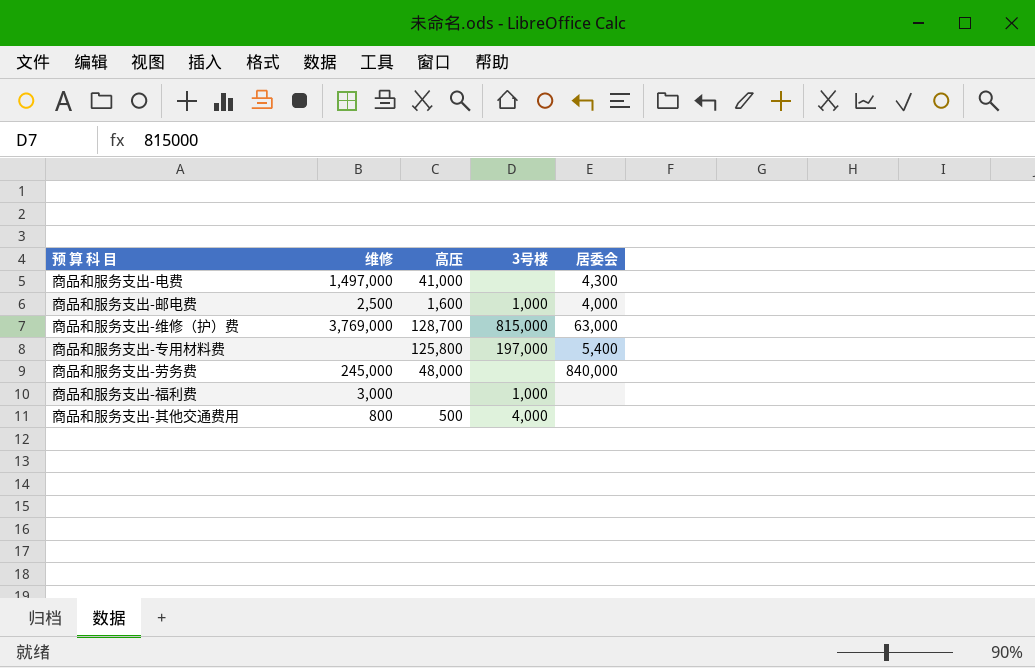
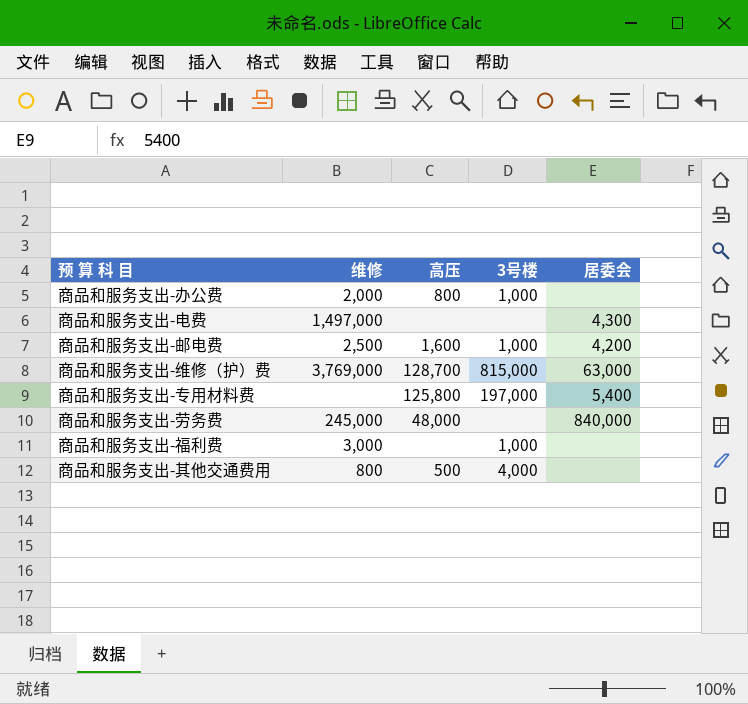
row 商品和服务支出-办公费: none -> 2,000 | 800 | 1,000 | none
商品和服务支出-电费 | 高压: 41,000 -> none
商品和服务支出-邮电费 | 居委会: 4,000 -> 4,200

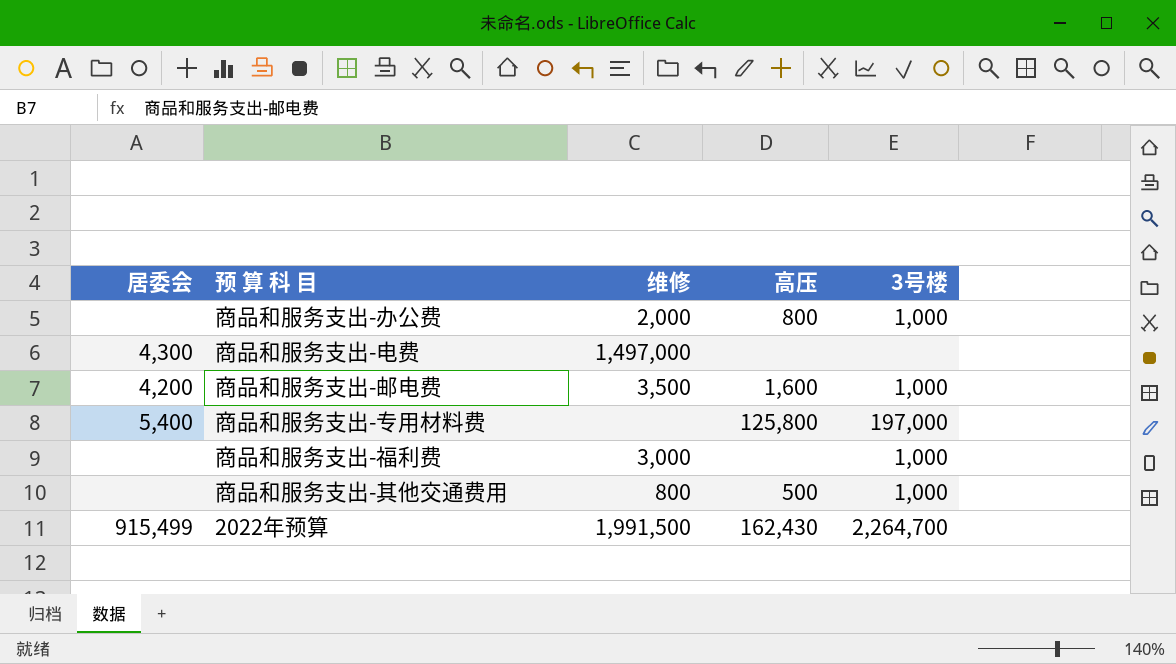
column 居委会 | position: 5 -> 1
row 商品和服务支出-维修（护）费: 3,769,000 | 128,700 | 815,000 | 63,000 -> none
row 商品和服务支出-劳务费: 245,000 | 48,000 | none | 840,000 -> none
商品和服务支出-邮电费 | 维修: 2,500 -> 3,500
商品和服务支出-其他交通费用 | 3号楼: 4,000 -> 1,000
row 2022年预算: none -> 915,499 | 1,991,500 | 162,430 | 2,264,700

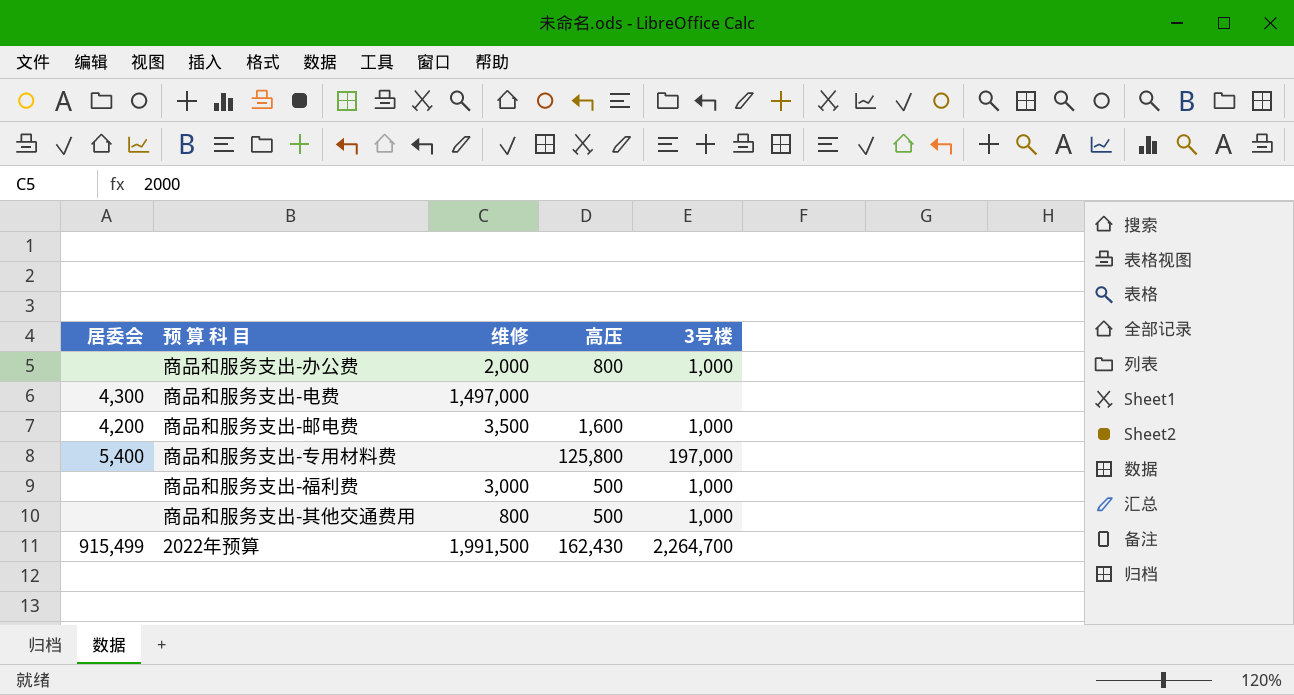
商品和服务支出-福利费 | 高压: none -> 500

